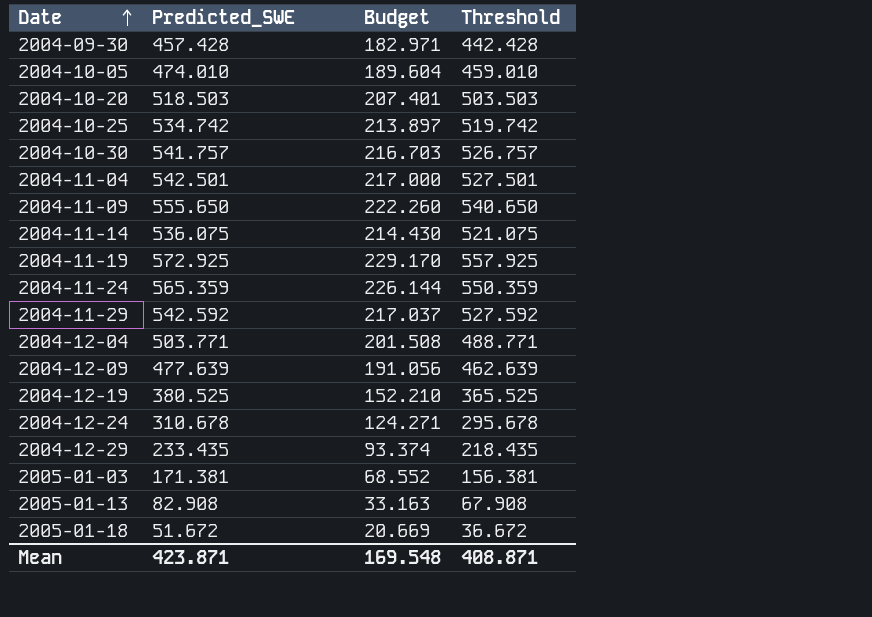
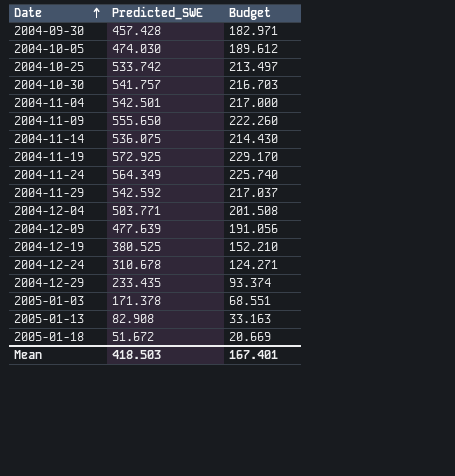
column Threshold | formula: [Predicted_SWE] - 15 -> none
row 2004-10-20: 518.503 | 207.401 | 503.503 -> none
2004-10-05 | Predicted_SWE: 474.010 -> 474.030
2004-10-05 | Budget: 189.604 -> 189.612
2004-10-25 | Predicted_SWE: 534.742 -> 533.742
2004-10-25 | Budget: 213.897 -> 213.497
2004-11-24 | Predicted_SWE: 565.359 -> 564.349
2004-11-24 | Budget: 226.144 -> 225.740
2005-01-03 | Predicted_SWE: 171.381 -> 171.378
2005-01-03 | Budget: 68.552 -> 68.551
Mean | Predicted_SWE: 423.871 -> 418.503
Mean | Budget: 169.548 -> 167.401

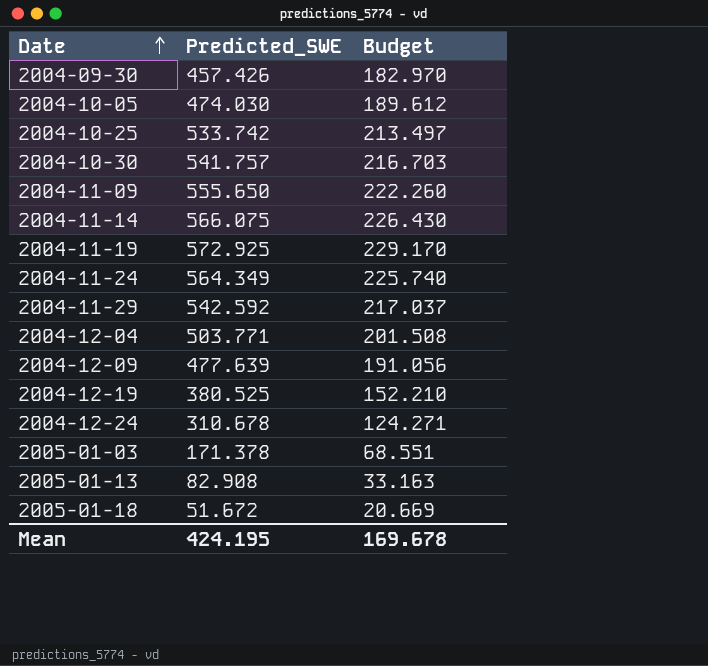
row 2004-11-04: 542.501 | 217.000 -> none
row 2004-12-29: 233.435 | 93.374 -> none
2004-09-30 | Predicted_SWE: 457.428 -> 457.426
2004-09-30 | Budget: 182.971 -> 182.970
2004-11-14 | Predicted_SWE: 536.075 -> 566.075
2004-11-14 | Budget: 214.430 -> 226.430
Mean | Predicted_SWE: 418.503 -> 424.195
Mean | Budget: 167.401 -> 169.678

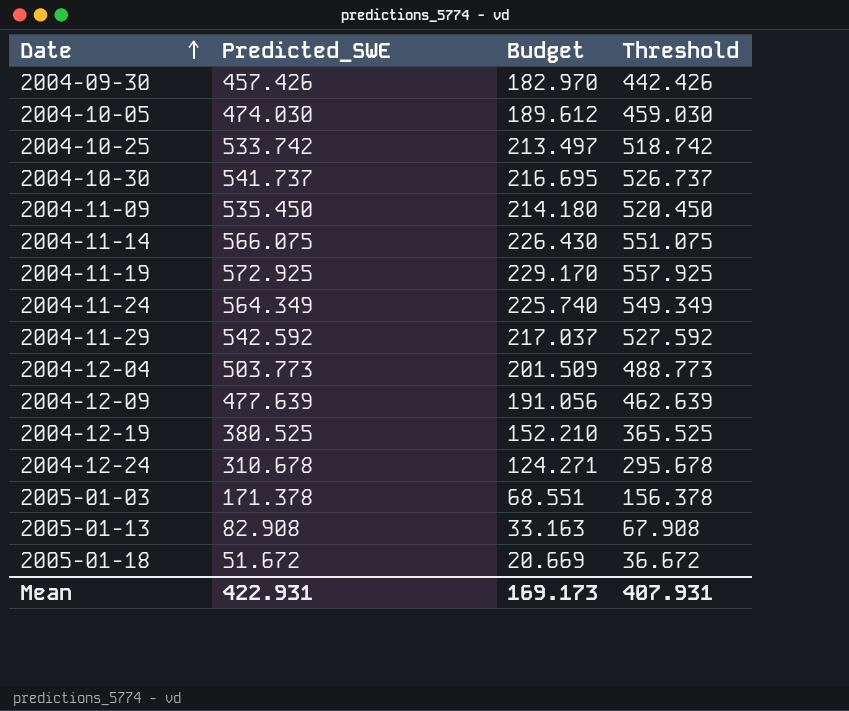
column Threshold | formula: none -> [Predicted_SWE] - 15
2004-10-30 | Predicted_SWE: 541.757 -> 541.737
2004-10-30 | Budget: 216.703 -> 216.695
2004-11-09 | Predicted_SWE: 555.650 -> 535.450
2004-11-09 | Budget: 222.260 -> 214.180
2004-12-04 | Predicted_SWE: 503.771 -> 503.773
2004-12-04 | Budget: 201.508 -> 201.509
Mean | Predicted_SWE: 424.195 -> 422.931
Mean | Budget: 169.678 -> 169.173

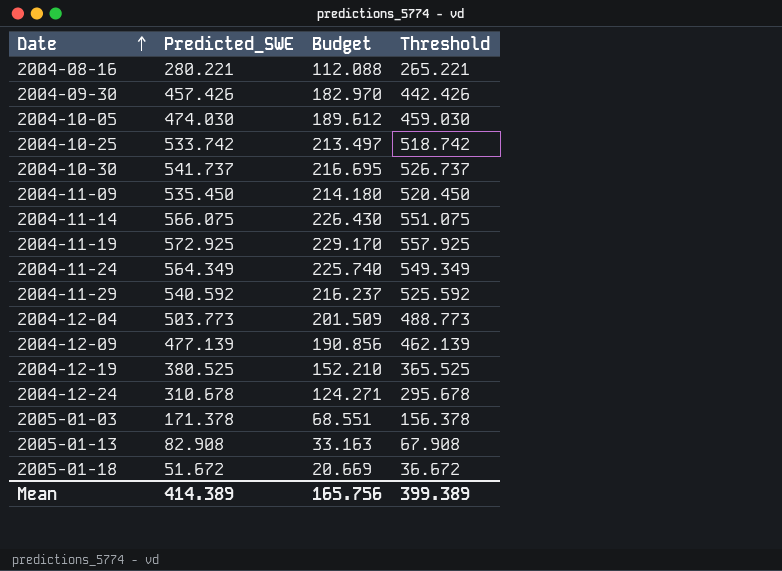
row 2004-08-16: none -> 280.221 | 112.088 | 265.221
2004-11-29 | Predicted_SWE: 542.592 -> 540.592
2004-11-29 | Budget: 217.037 -> 216.237
2004-11-29 | Threshold: 527.592 -> 525.592
2004-12-09 | Predicted_SWE: 477.639 -> 477.139
2004-12-09 | Budget: 191.056 -> 190.856
2004-12-09 | Threshold: 462.639 -> 462.139
Mean | Predicted_SWE: 422.931 -> 414.389
Mean | Budget: 169.173 -> 165.756
Mean | Threshold: 407.931 -> 399.389

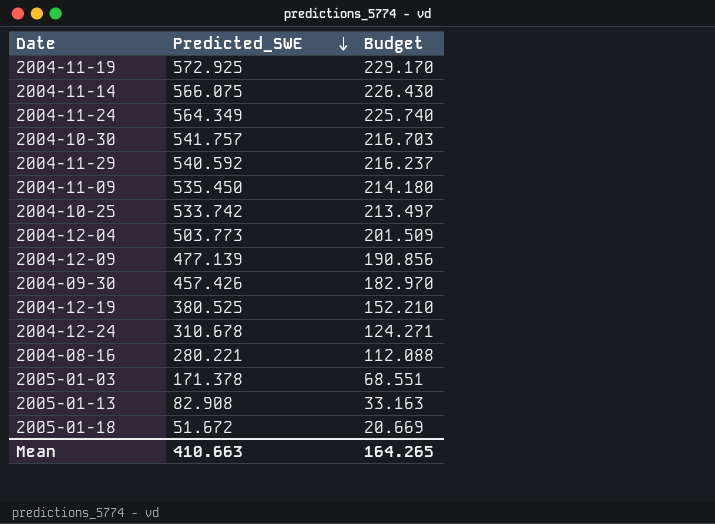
row order: Date ascending -> Predicted_SWE descending
column Threshold | formula: [Predicted_SWE] - 15 -> none
row 2004-10-05: 474.030 | 189.612 | 459.030 -> none
2004-10-30 | Predicted_SWE: 541.737 -> 541.757
2004-10-30 | Budget: 216.695 -> 216.703
Mean | Predicted_SWE: 414.389 -> 410.663
Mean | Budget: 165.756 -> 164.265

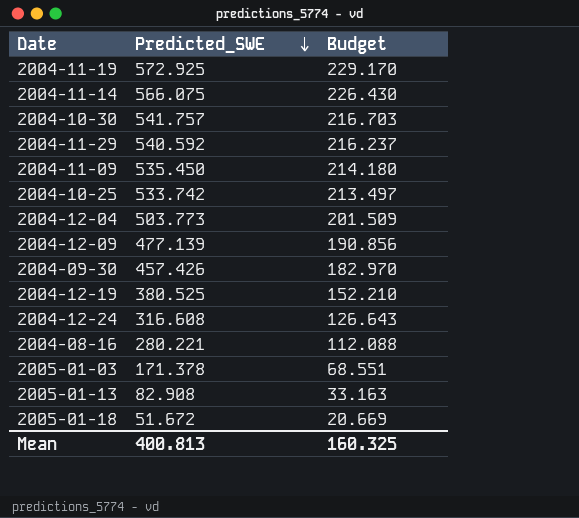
row 2004-11-24: 564.349 | 225.740 -> none
2004-12-24 | Predicted_SWE: 310.678 -> 316.608
2004-12-24 | Budget: 124.271 -> 126.643
Mean | Predicted_SWE: 410.663 -> 400.813
Mean | Budget: 164.265 -> 160.325

